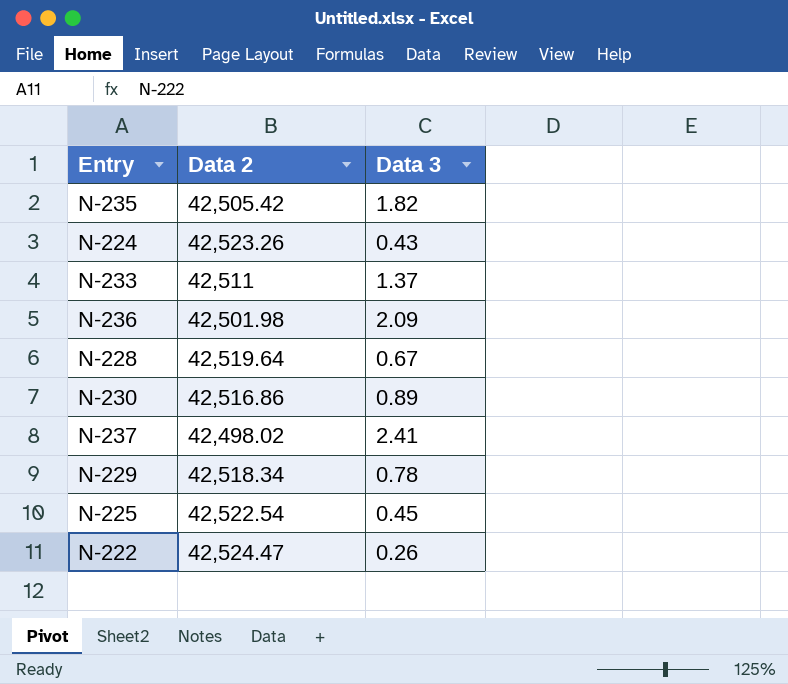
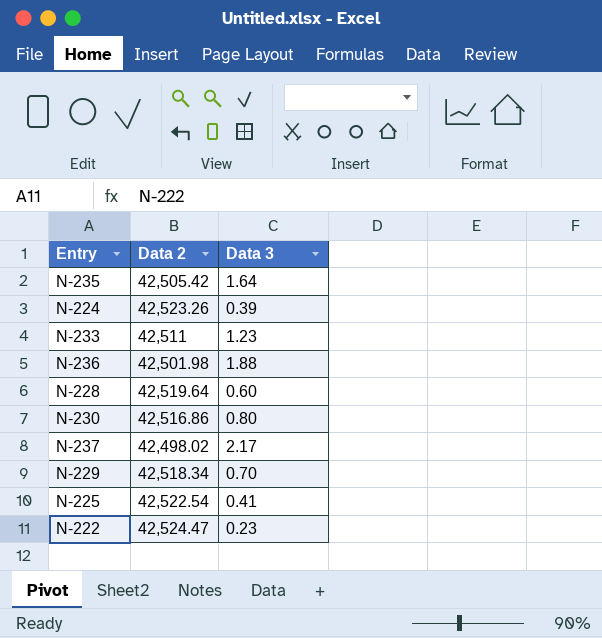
N-235 | Data 3: 1.82 -> 1.64
N-224 | Data 3: 0.43 -> 0.39
N-233 | Data 3: 1.37 -> 1.23
N-236 | Data 3: 2.09 -> 1.88
N-228 | Data 3: 0.67 -> 0.60
N-230 | Data 3: 0.89 -> 0.80
N-237 | Data 3: 2.41 -> 2.17
N-229 | Data 3: 0.78 -> 0.70
N-225 | Data 3: 0.45 -> 0.41
N-222 | Data 3: 0.26 -> 0.23

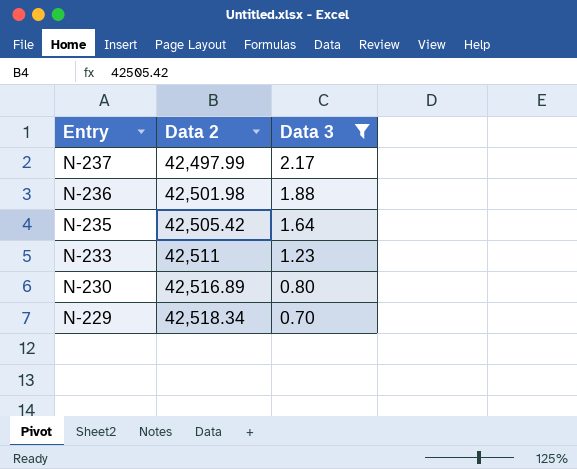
filter: none -> Data 3 >= 0.70
row order: none -> Entry descending
N-237 | Data 2: 42,498.02 -> 42,497.99
N-230 | Data 2: 42,516.86 -> 42,516.89

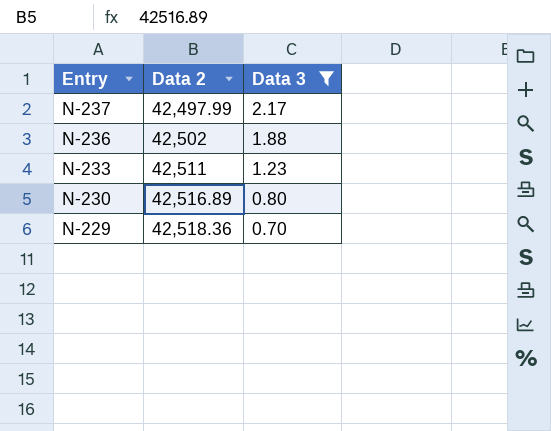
row N-235: 42,505.42 | 1.64 -> none
N-236 | Data 2: 42,501.98 -> 42,502
N-229 | Data 2: 42,518.34 -> 42,518.36

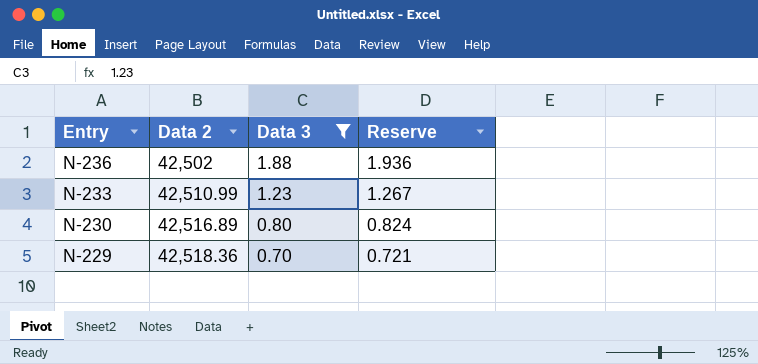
column Reserve | formula: none -> [Data 3] * 1.03
row N-237: 42,497.99 | 2.17 -> none
N-233 | Data 2: 42,511 -> 42,510.99

